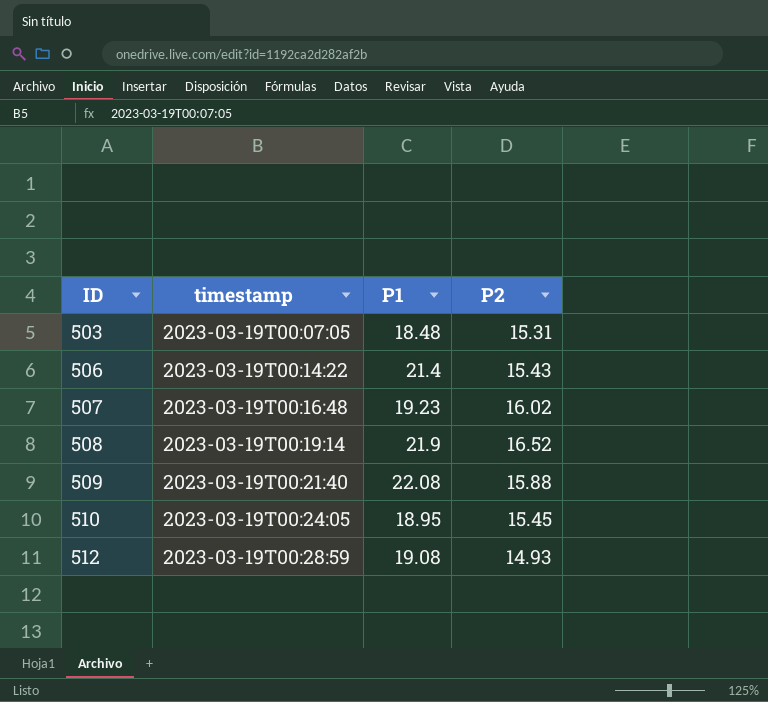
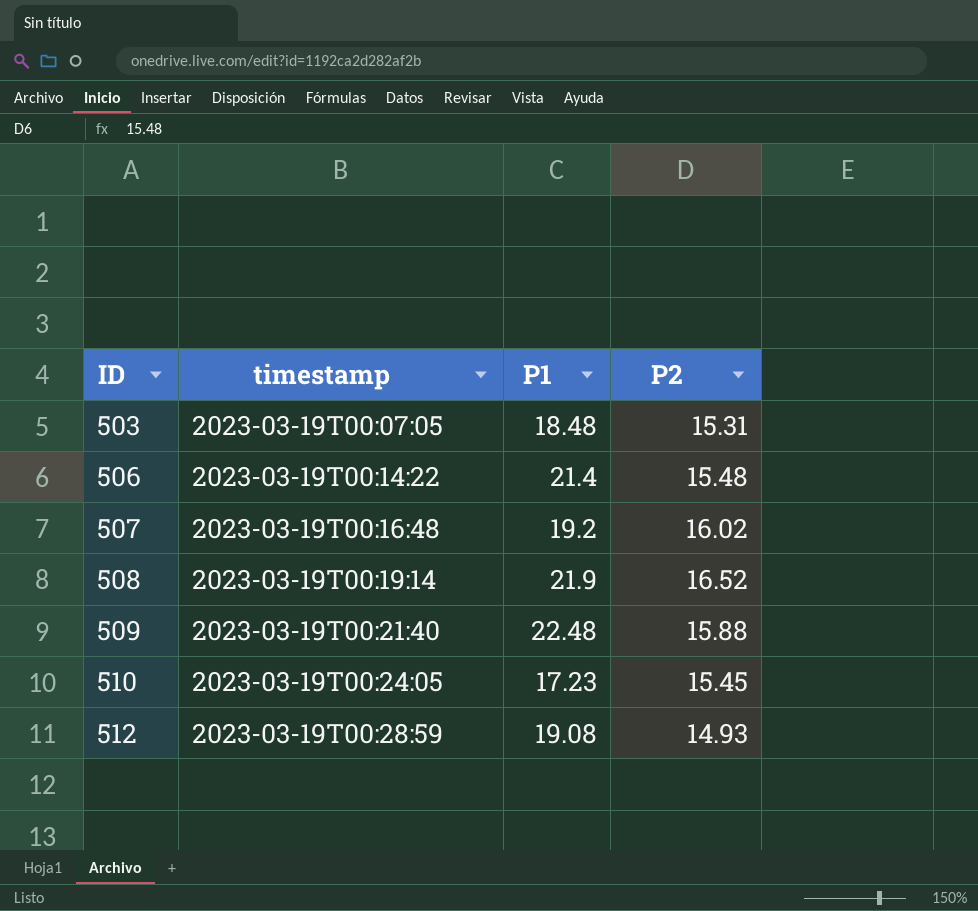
506 | P2: 15.43 -> 15.48
507 | P1: 19.23 -> 19.2
509 | P1: 22.08 -> 22.48
510 | P1: 18.95 -> 17.23

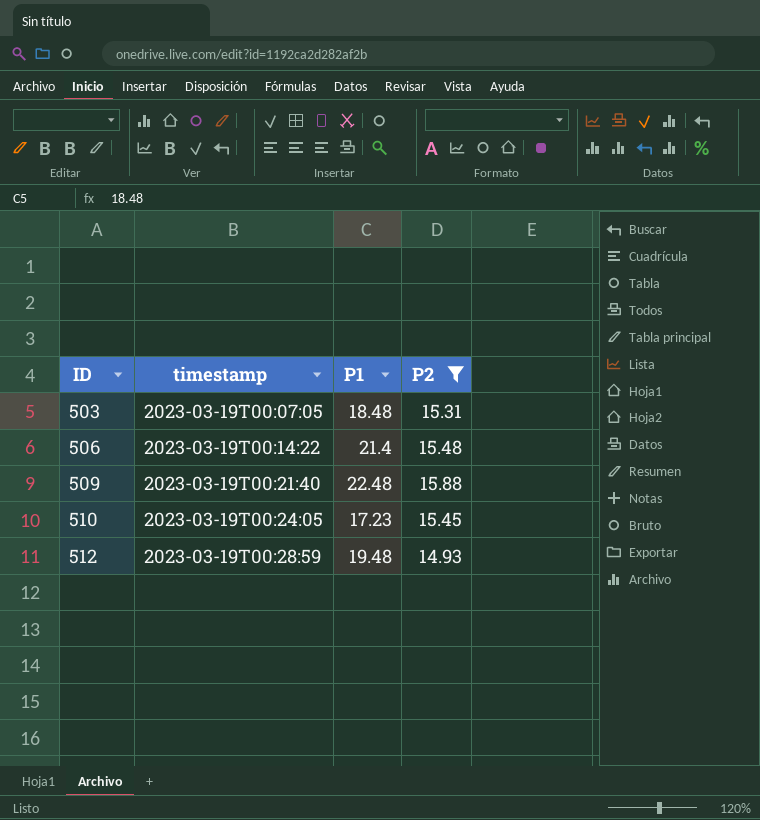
filter: none -> P2 <= 15.88
512 | P1: 19.08 -> 19.48

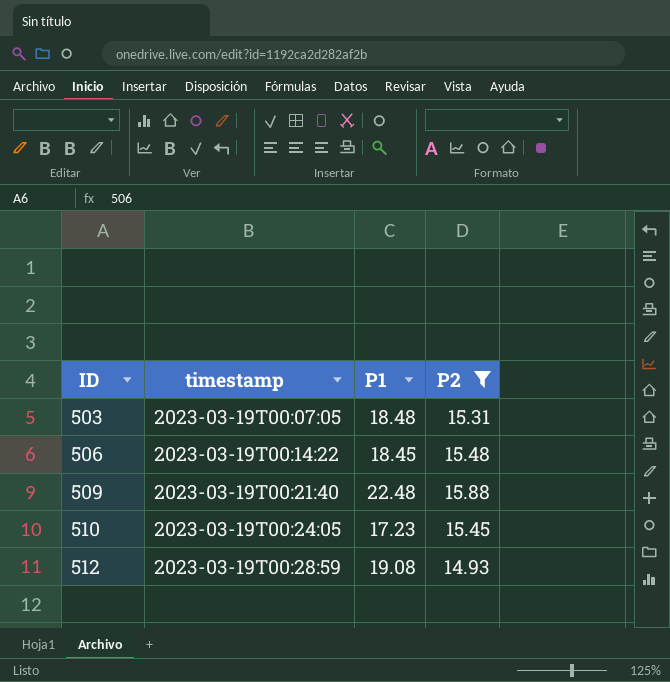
506 | P1: 21.4 -> 18.45
512 | P1: 19.48 -> 19.08

